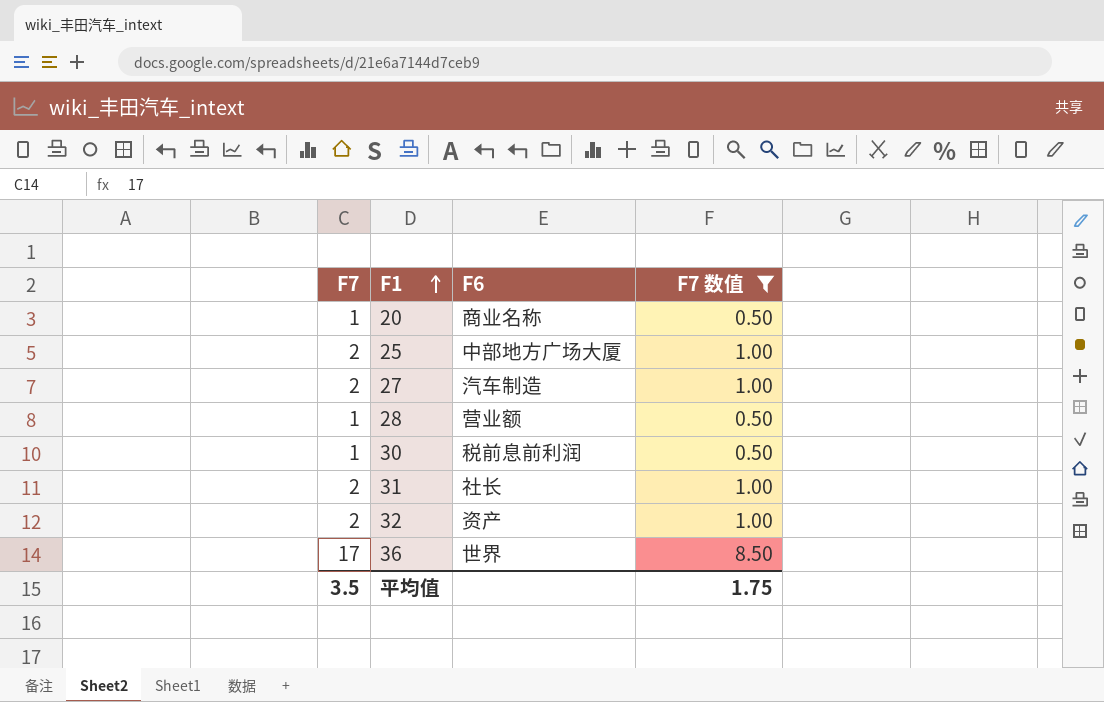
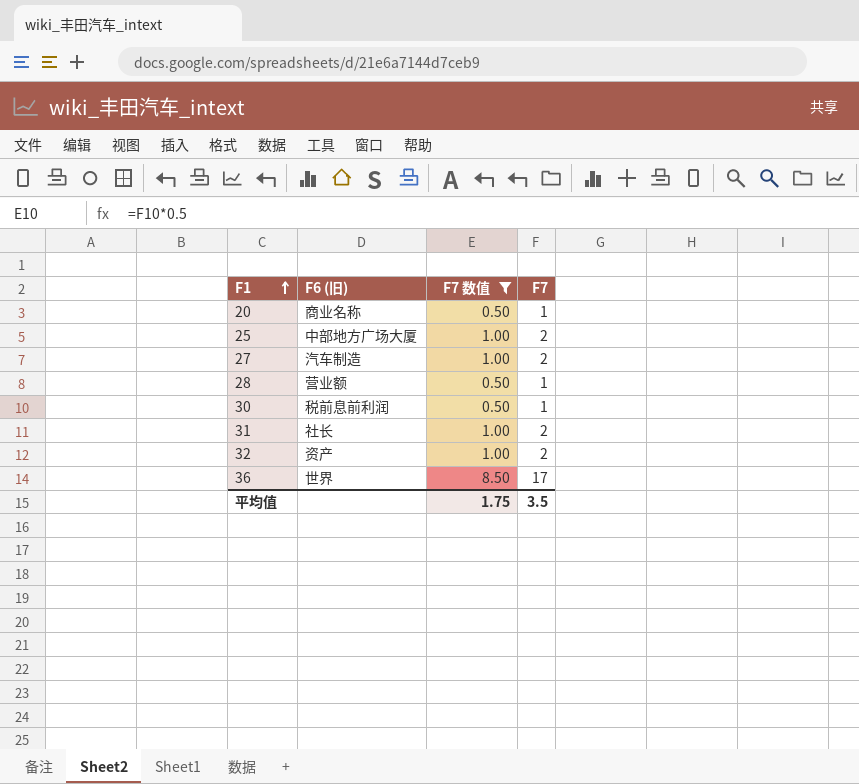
column name: F6 -> F6 (旧)
column F7 | position: 1 -> 4

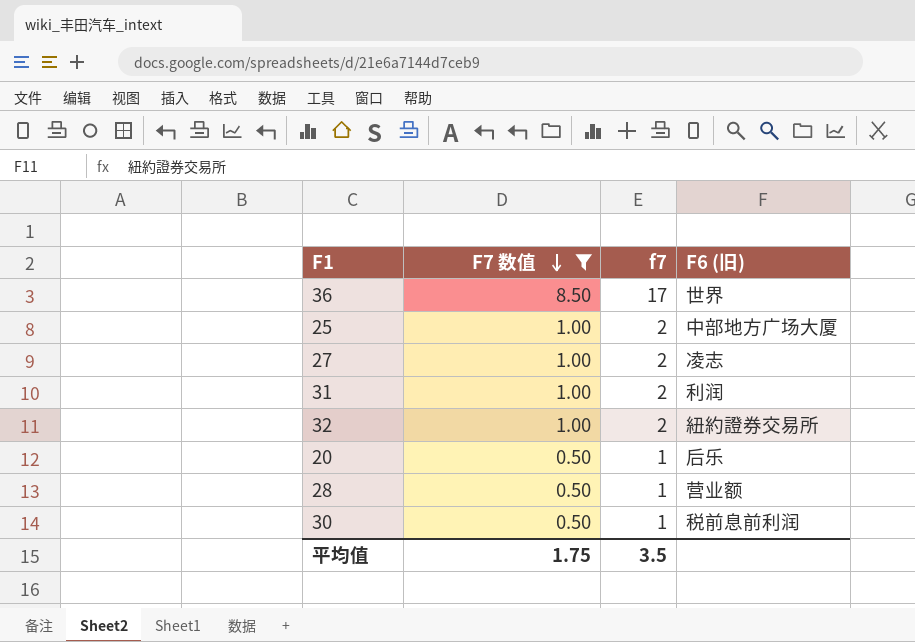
row order: F1 ascending -> F7 数值 descending
column name: F7 -> f7
column F6 (旧) | position: 2 -> 4
27 | F6 (旧): 汽车制造 -> 凌志
31 | F6 (旧): 社长 -> 利润
32 | F6 (旧): 资产 -> 紐約證券交易所
20 | F6 (旧): 商业名称 -> 后乐

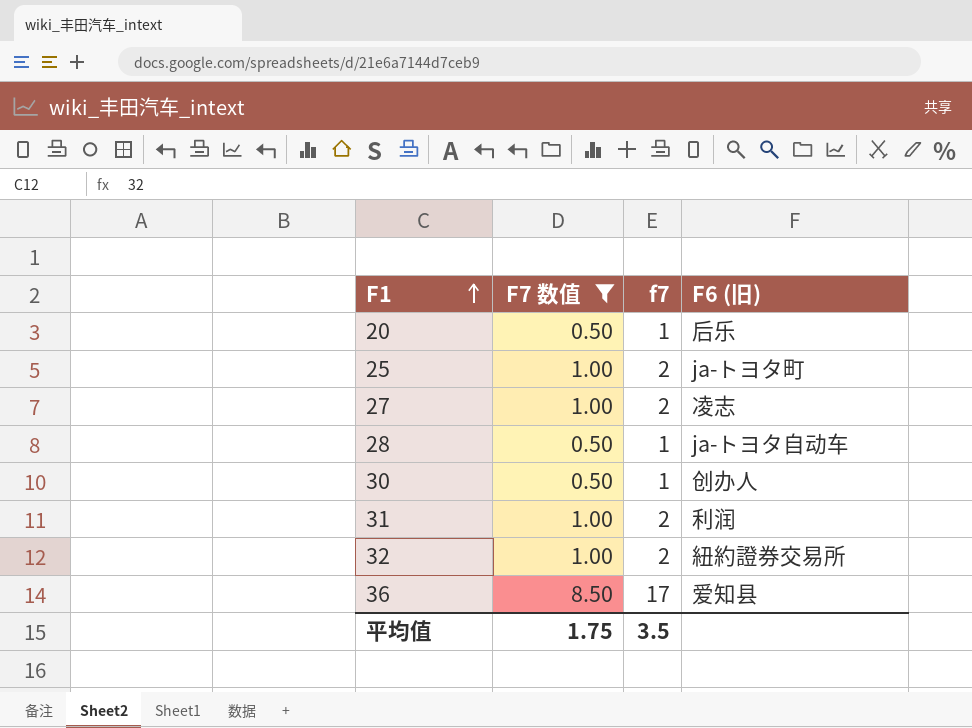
row order: F7 数值 descending -> F1 ascending
25 | F6 (旧): 中部地方广场大厦 -> ja-トヨタ町
28 | F6 (旧): 营业额 -> ja-トヨタ自动车
30 | F6 (旧): 税前息前利润 -> 创办人
36 | F6 (旧): 世界 -> 爱知县

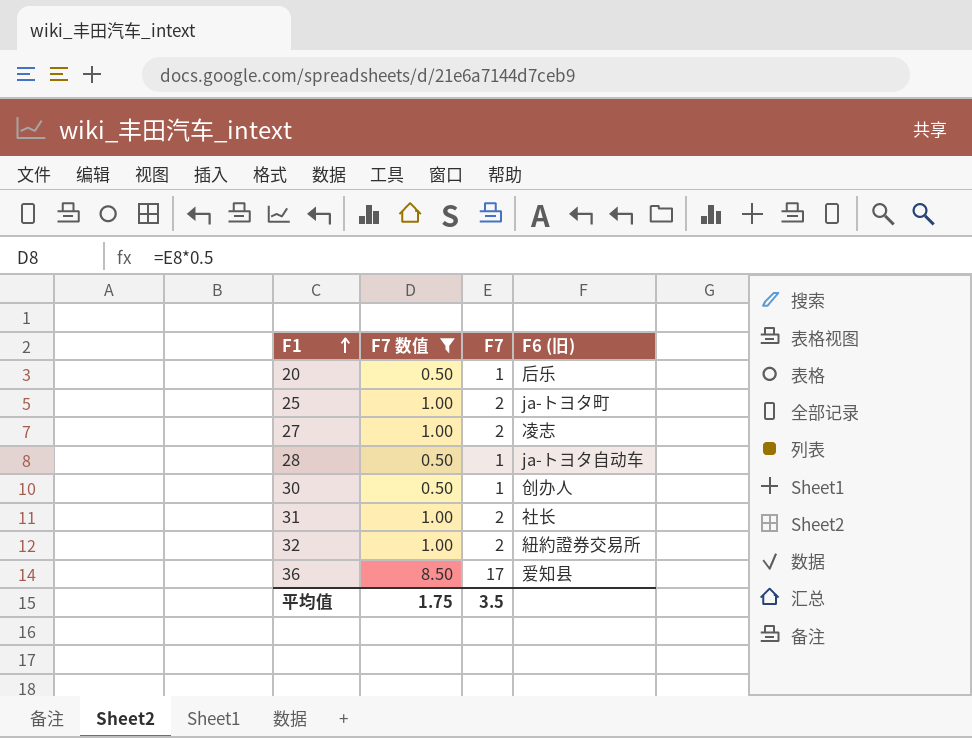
column name: f7 -> F7
31 | F6 (旧): 利润 -> 社长

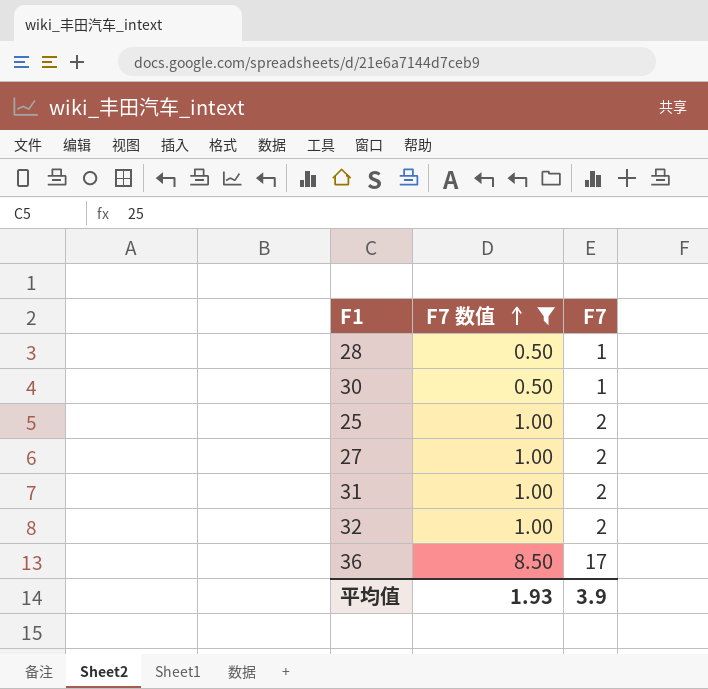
row order: F1 ascending -> F7 数值 ascending
column F6 (旧) | position: 4 -> none
row 20: 0.50 | 1 | 后乐 -> none
平均值 | F7 数值: 1.75 -> 1.93
平均值 | F7: 3.5 -> 3.9

